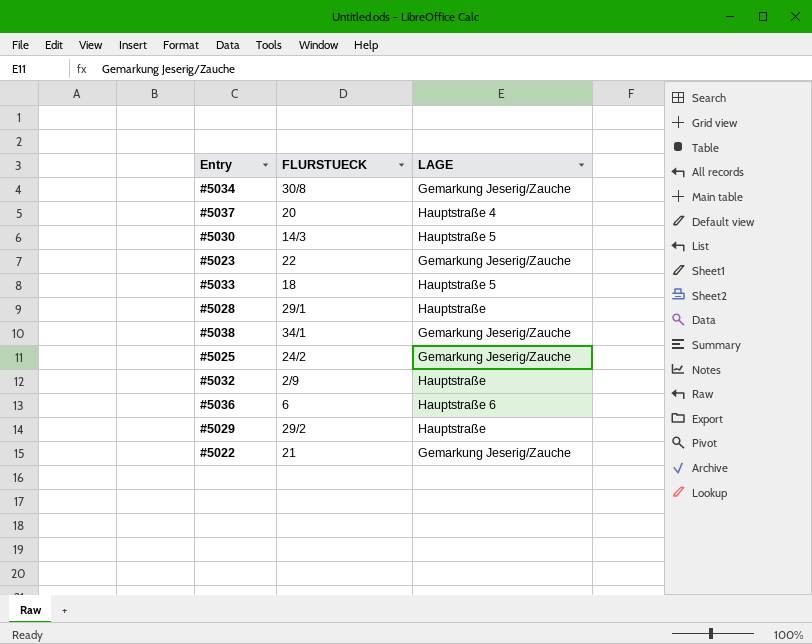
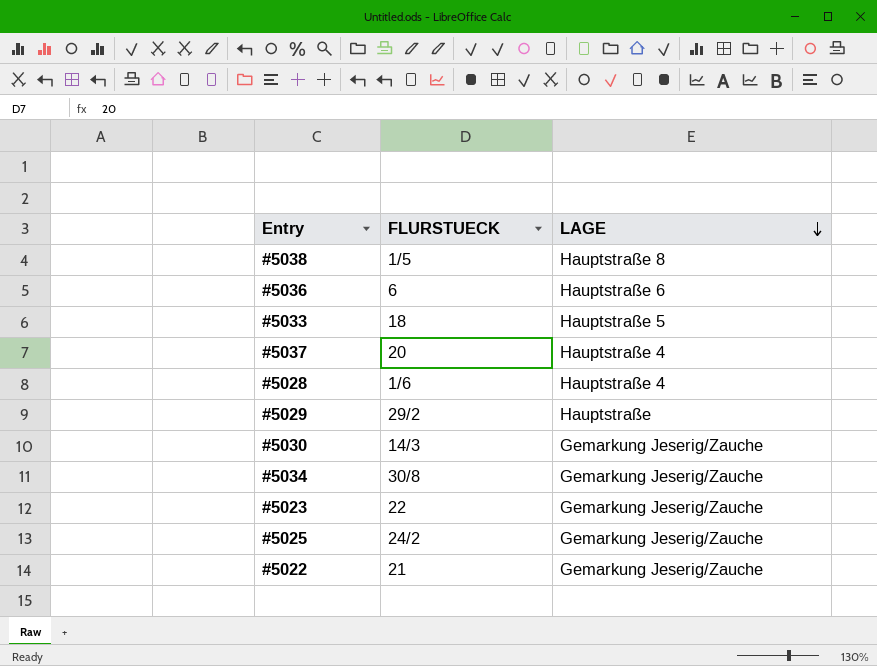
row order: none -> LAGE descending
row #5032: 2/9 | Hauptstraße -> none
#5038 | FLURSTUECK: 34/1 -> 1/5
#5038 | LAGE: Gemarkung Jeserig/Zauche -> Hauptstraße 8
#5028 | FLURSTUECK: 29/1 -> 1/6
#5028 | LAGE: Hauptstraße -> Hauptstraße 4
#5030 | LAGE: Hauptstraße 5 -> Gemarkung Jeserig/Zauche

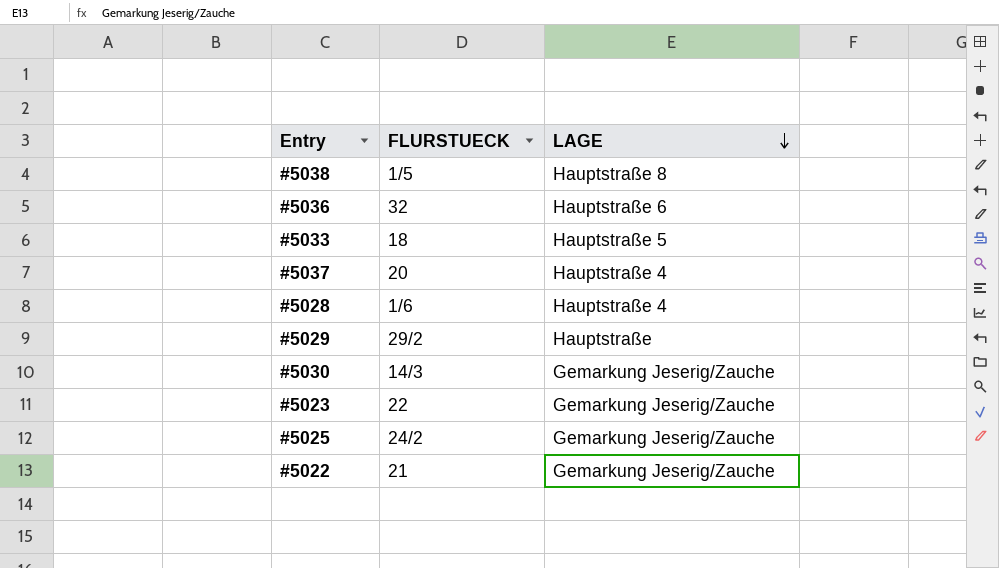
row #5034: 30/8 | Gemarkung Jeserig/Zauche -> none
#5036 | FLURSTUECK: 6 -> 32

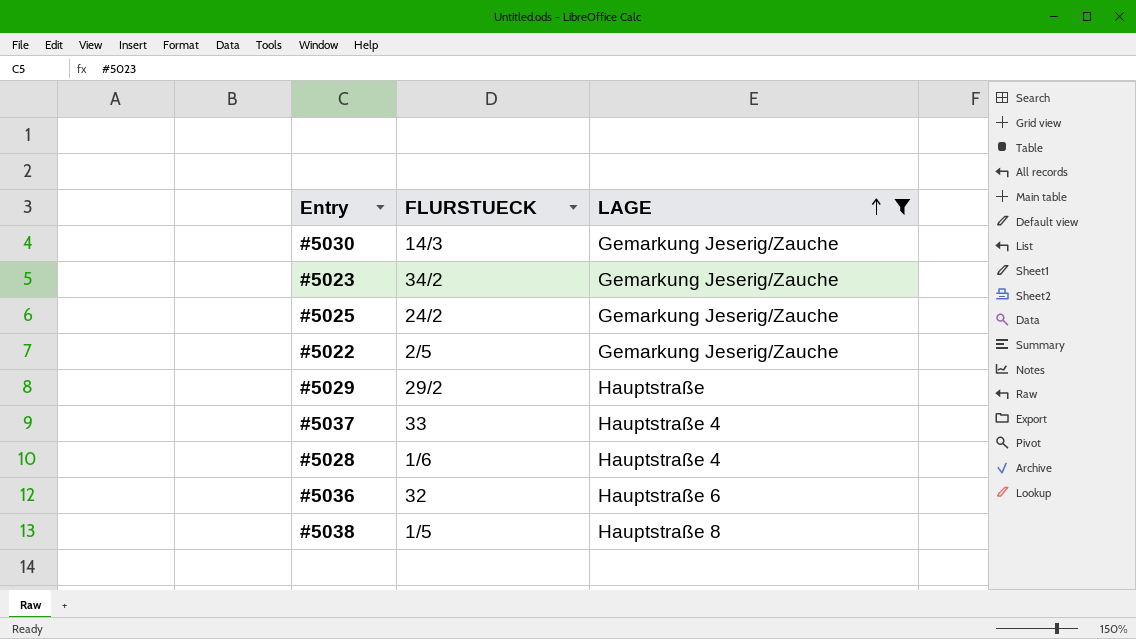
filter: none -> LAGE != Hauptstraße 5
row order: LAGE descending -> LAGE ascending
#5023 | FLURSTUECK: 22 -> 34/2
#5022 | FLURSTUECK: 21 -> 2/5
#5037 | FLURSTUECK: 20 -> 33

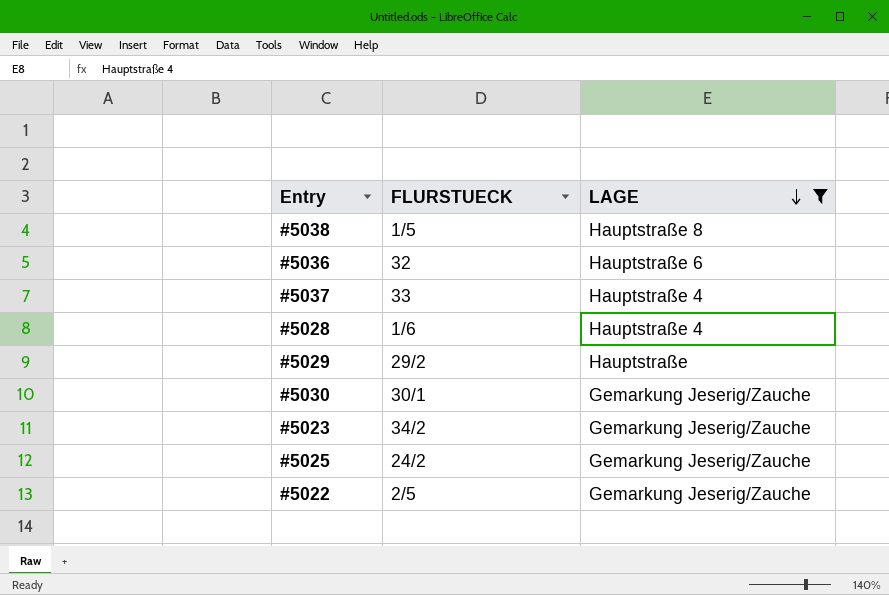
row order: LAGE ascending -> LAGE descending
#5030 | FLURSTUECK: 14/3 -> 30/1

